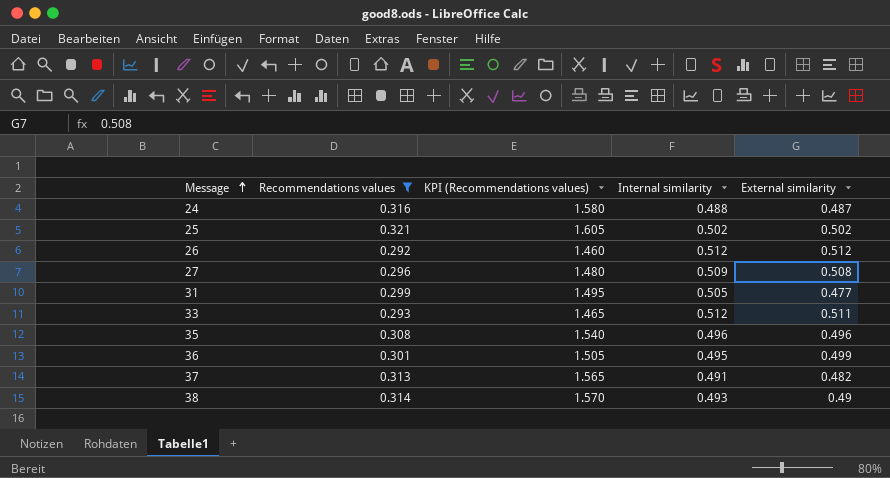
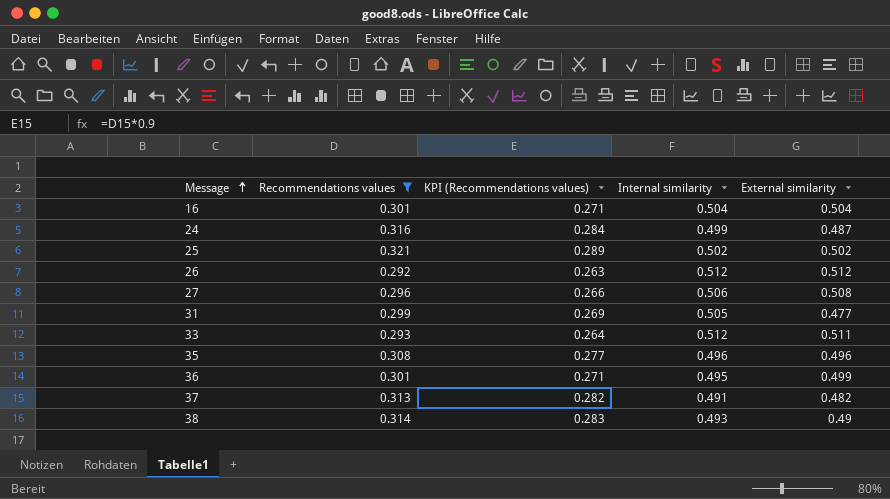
column KPI (Recommendations values) | formula: [Recommendations values] * 5 -> [Recommendations values] * 0.9
row 16: none -> 0.301 | 0.271 | 0.504 | 0.504
24 | Internal similarity: 0.488 -> 0.499
27 | Internal similarity: 0.509 -> 0.506

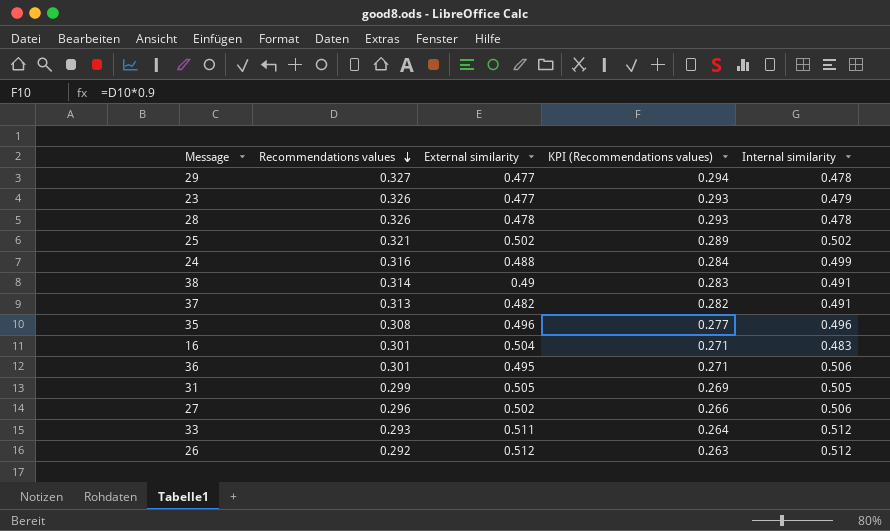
filter: Recommendations values <= 0.321 -> none
row order: Message ascending -> Recommendations values descending
column External similarity | position: 5 -> 3
24 | External similarity: 0.487 -> 0.488
38 | Internal similarity: 0.493 -> 0.491
16 | Internal similarity: 0.504 -> 0.483
36 | External similarity: 0.499 -> 0.495
36 | Internal similarity: 0.495 -> 0.506
31 | External similarity: 0.477 -> 0.505
27 | External similarity: 0.508 -> 0.502

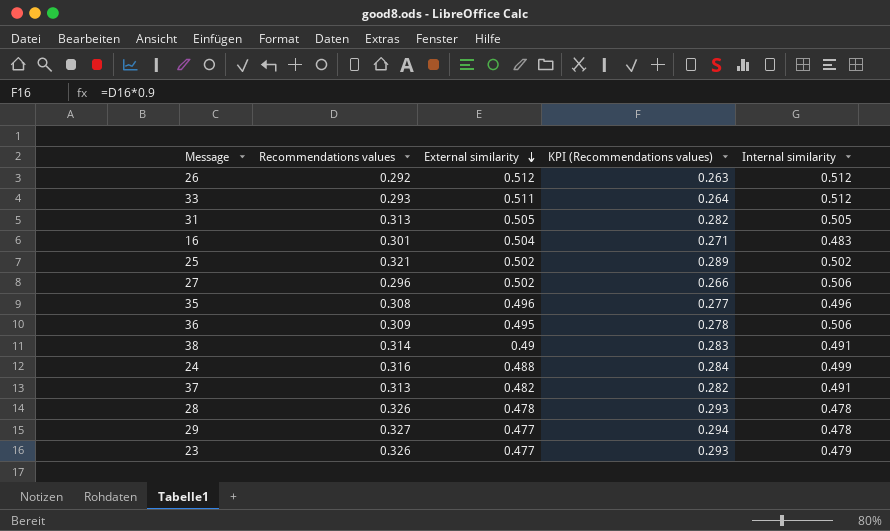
row order: Recommendations values descending -> External similarity descending
31 | Recommendations values: 0.299 -> 0.313
31 | KPI (Recommendations values): 0.269 -> 0.282
36 | Recommendations values: 0.301 -> 0.309
36 | KPI (Recommendations values): 0.271 -> 0.278

